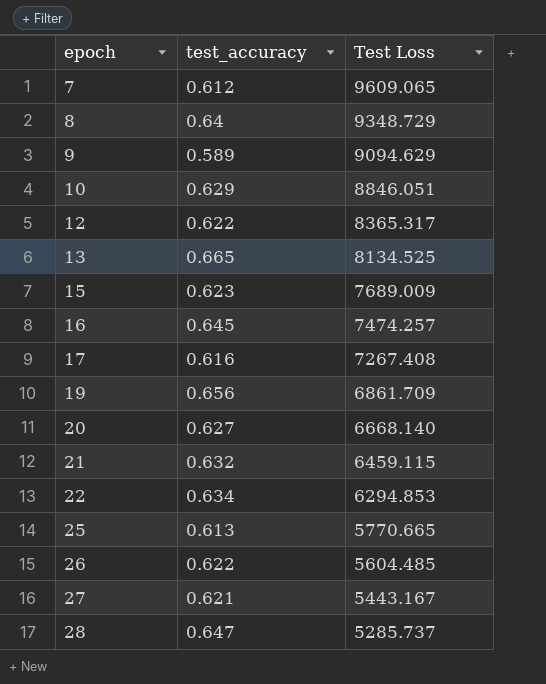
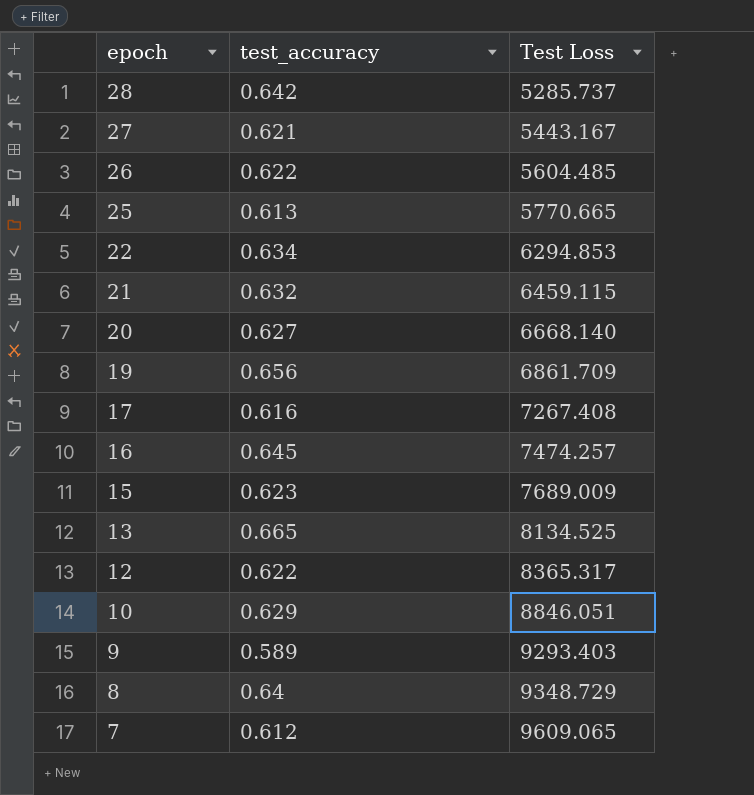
row order: epoch ascending -> epoch descending
28 | test_accuracy: 0.647 -> 0.642
9 | Test Loss: 9094.629 -> 9293.403

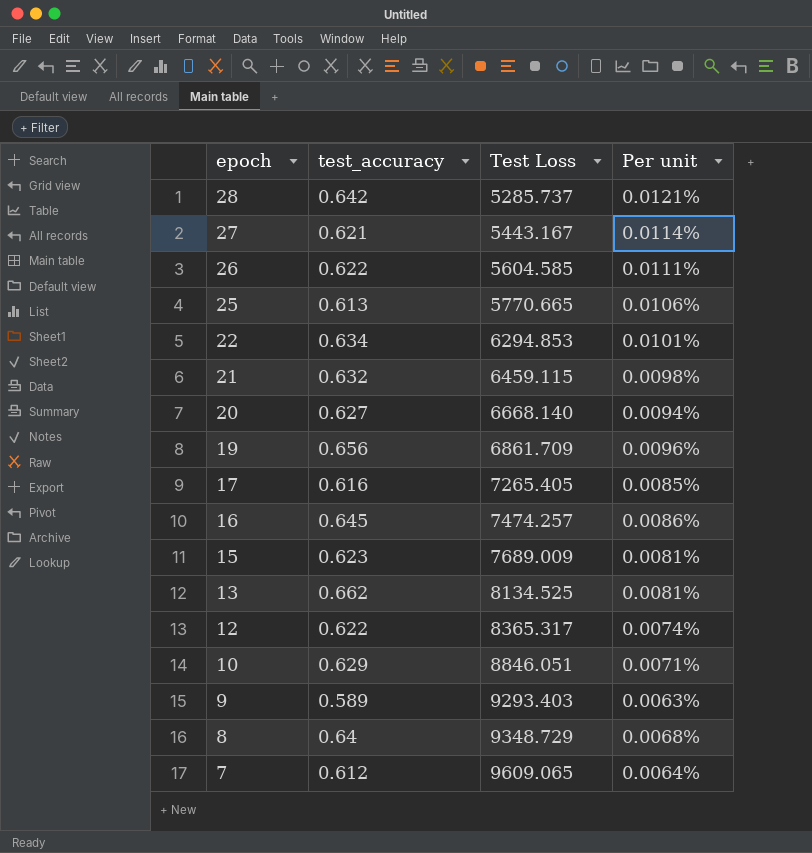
column Per unit | formula: none -> [test_accuracy] / [Test Loss]
26 | Test Loss: 5604.485 -> 5604.585
17 | Test Loss: 7267.408 -> 7265.405
13 | test_accuracy: 0.665 -> 0.662

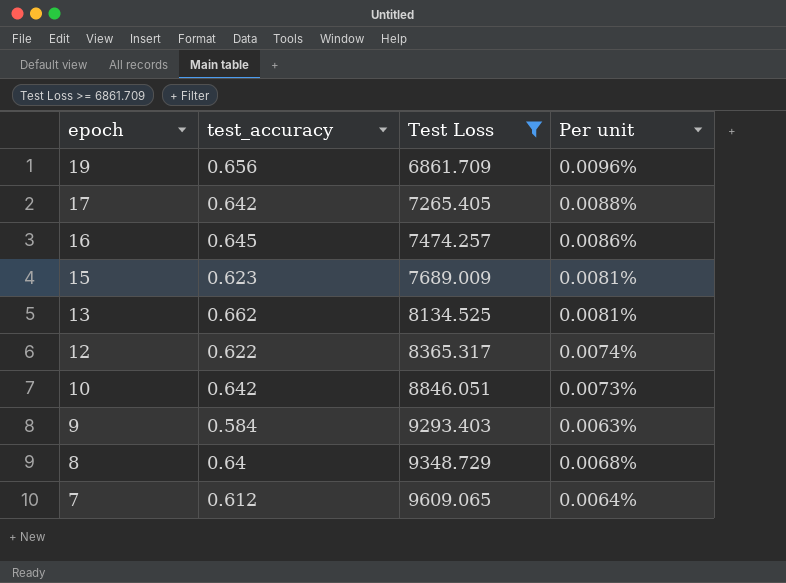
filter: none -> Test Loss >= 6861.709
17 | test_accuracy: 0.616 -> 0.642
17 | Per unit: 0.0085% -> 0.0088%
10 | test_accuracy: 0.629 -> 0.642
10 | Per unit: 0.0071% -> 0.0073%
9 | test_accuracy: 0.589 -> 0.584

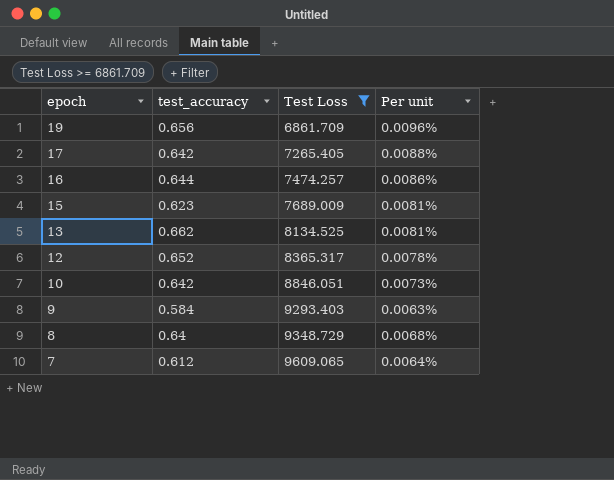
16 | test_accuracy: 0.645 -> 0.644
12 | test_accuracy: 0.622 -> 0.652
12 | Per unit: 0.0074% -> 0.0078%

